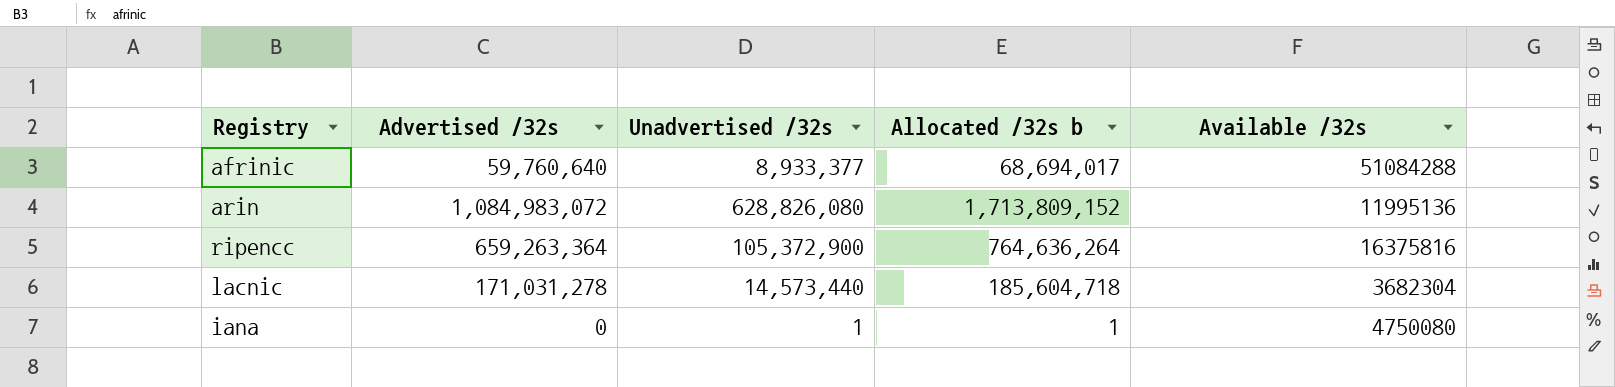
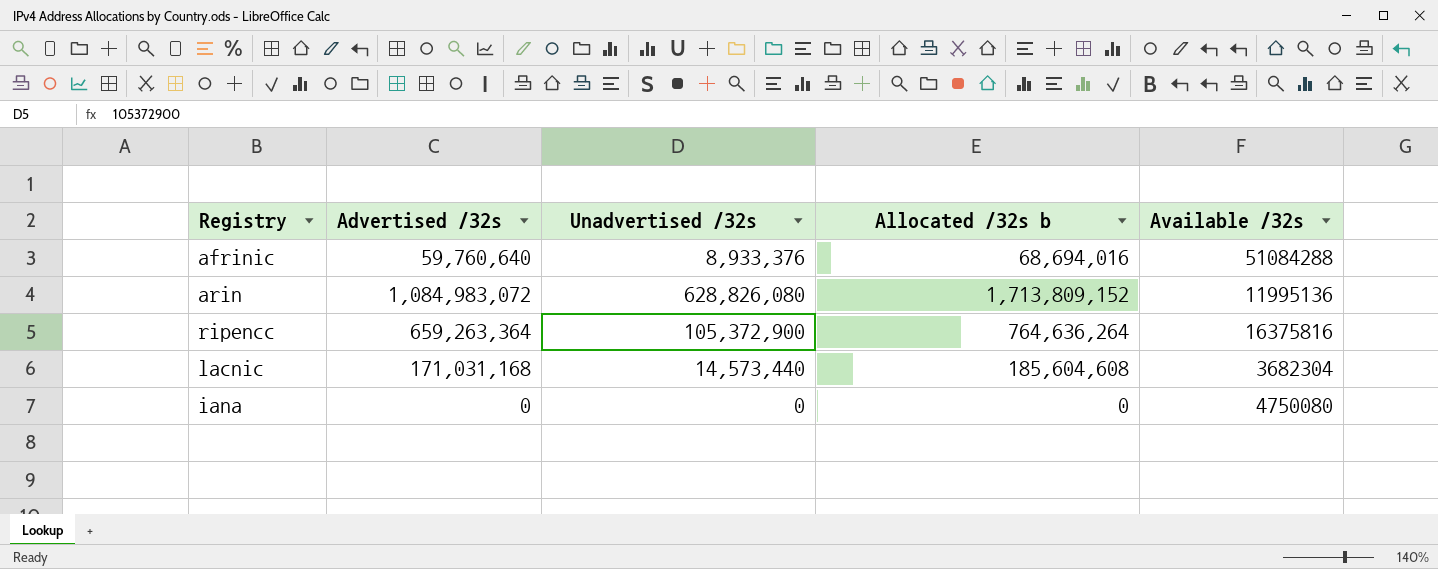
afrinic | Unadvertised /32s: 8,933,377 -> 8,933,376
afrinic | Allocated /32s b: 68,694,017 -> 68,694,016
lacnic | Advertised /32s: 171,031,278 -> 171,031,168
lacnic | Allocated /32s b: 185,604,718 -> 185,604,608
iana | Unadvertised /32s: 1 -> 0
iana | Allocated /32s b: 1 -> 0

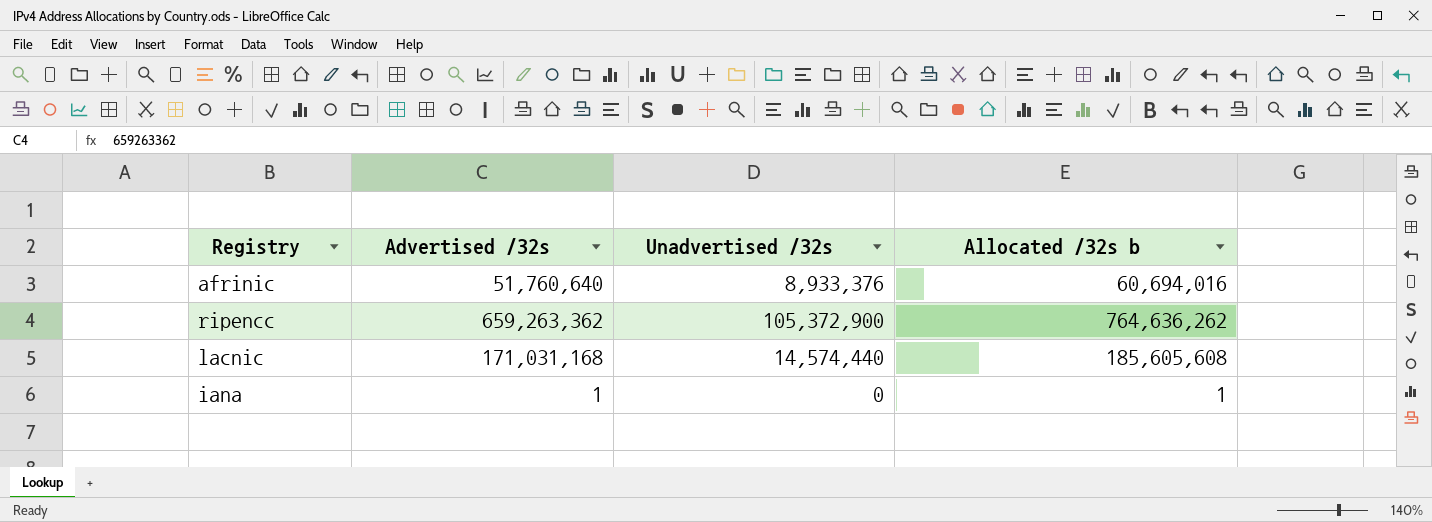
column Available /32s | position: 5 -> none
row arin: 1,084,983,072 | 628,826,080 | 1,713,809,152 | 11995136 -> none
afrinic | Advertised /32s: 59,760,640 -> 51,760,640
afrinic | Allocated /32s b: 68,694,016 -> 60,694,016
ripencc | Advertised /32s: 659,263,364 -> 659,263,362
ripencc | Allocated /32s b: 764,636,264 -> 764,636,262
lacnic | Unadvertised /32s: 14,573,440 -> 14,574,440
lacnic | Allocated /32s b: 185,604,608 -> 185,605,608
iana | Advertised /32s: 0 -> 1
iana | Allocated /32s b: 0 -> 1

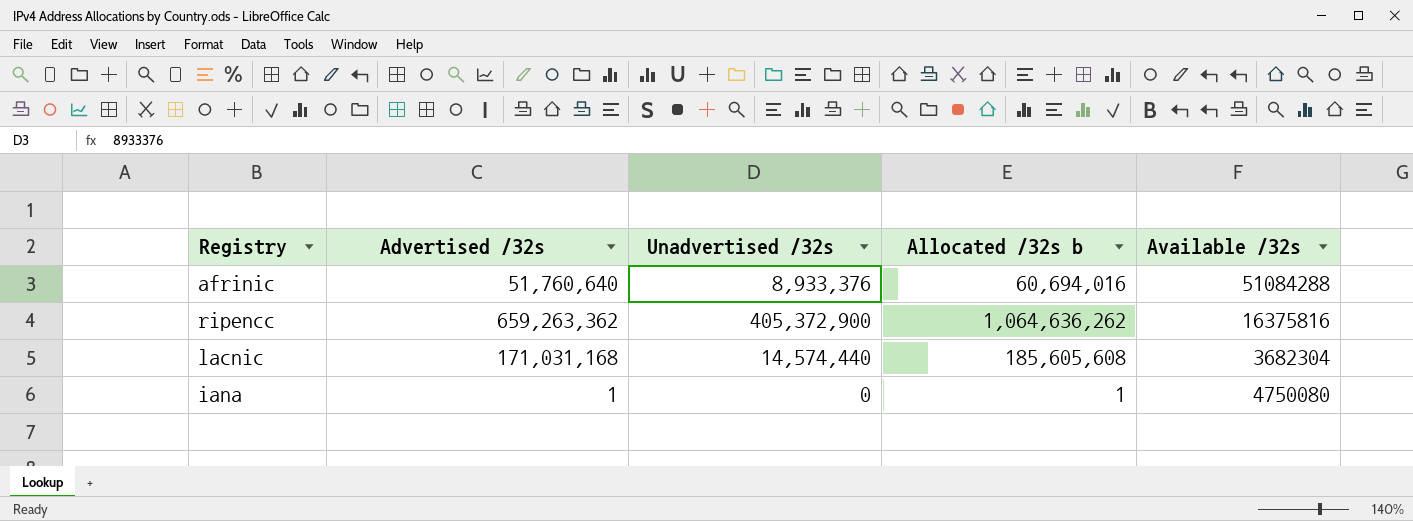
column Available /32s | position: none -> 5
ripencc | Unadvertised /32s: 105,372,900 -> 405,372,900
ripencc | Allocated /32s b: 764,636,262 -> 1,064,636,262

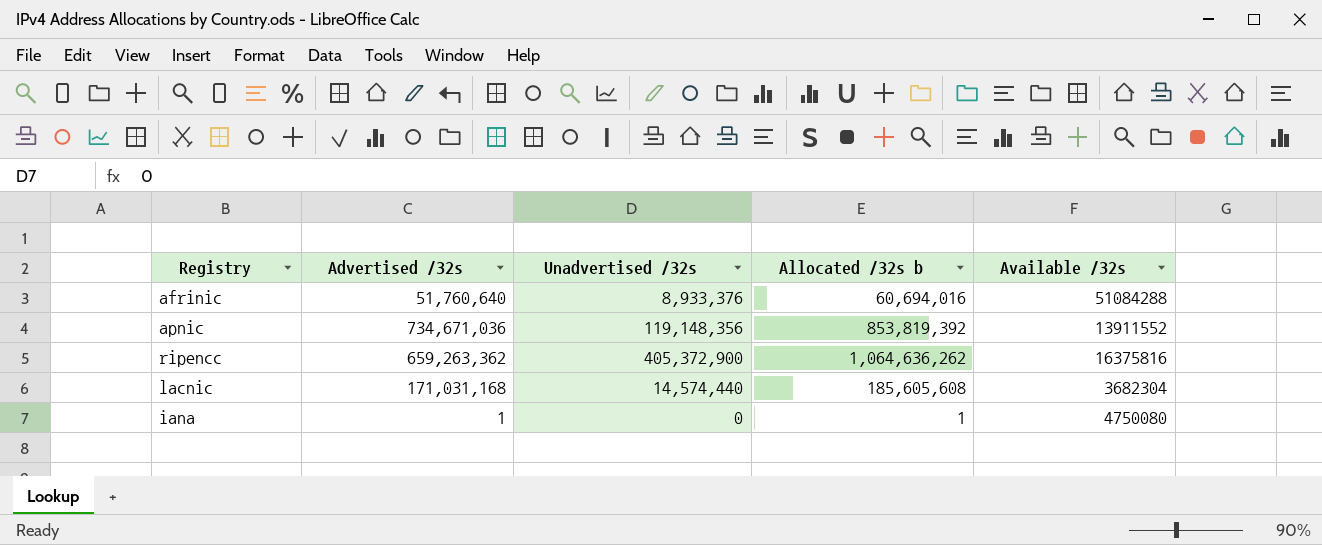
row apnic: none -> 734,671,036 | 119,148,356 | 853,819,392 | 13911552

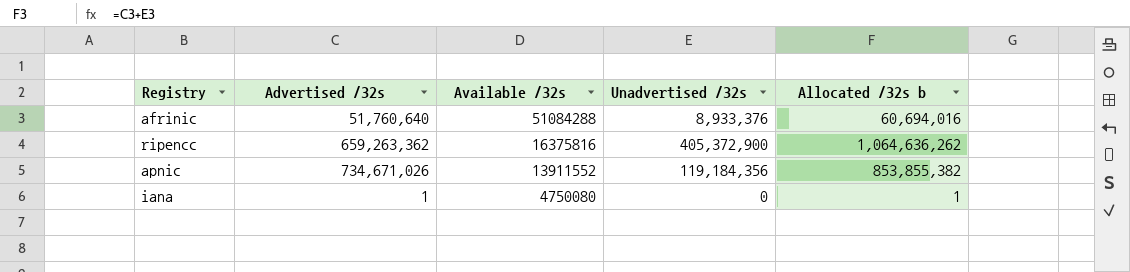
row order: none -> Available /32s descending
column Available /32s | position: 5 -> 3
row lacnic: 171,031,168 | 14,574,440 | 185,605,608 | 3682304 -> none
apnic | Advertised /32s: 734,671,036 -> 734,671,026
apnic | Unadvertised /32s: 119,148,356 -> 119,184,356
apnic | Allocated /32s b: 853,819,392 -> 853,855,382

